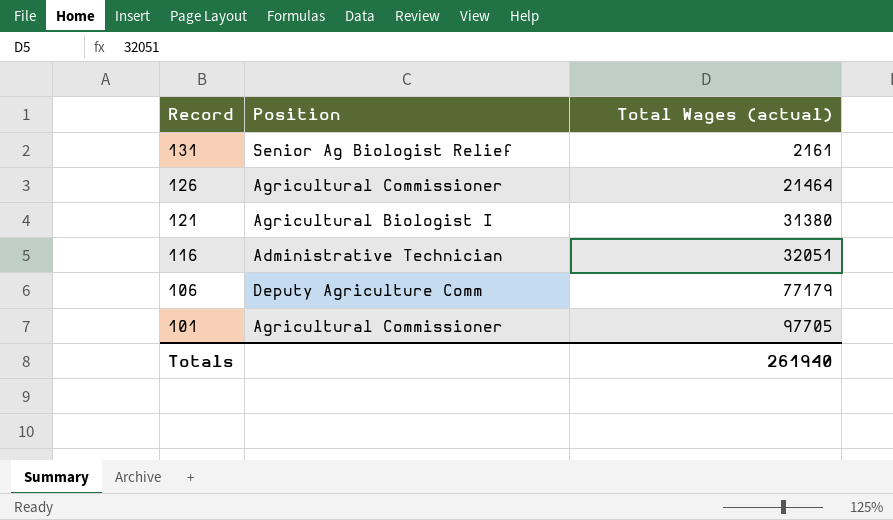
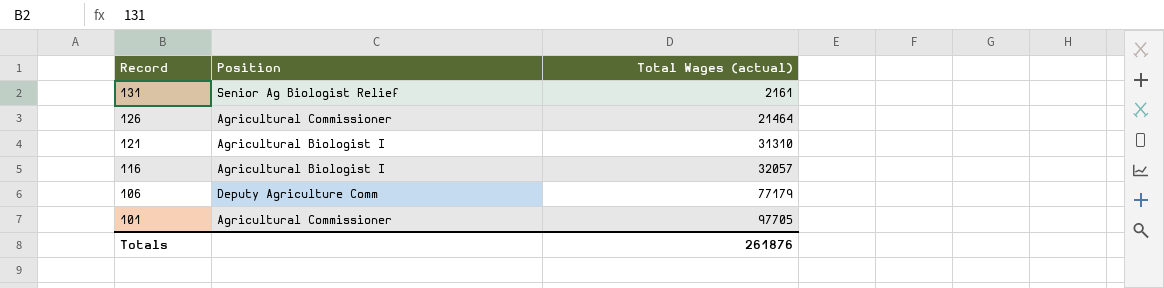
121 | Total Wages (actual): 31380 -> 31310
116 | Position: Administrative Technician -> Agricultural Biologist I
116 | Total Wages (actual): 32051 -> 32057
Totals | Total Wages (actual): 261940 -> 261876

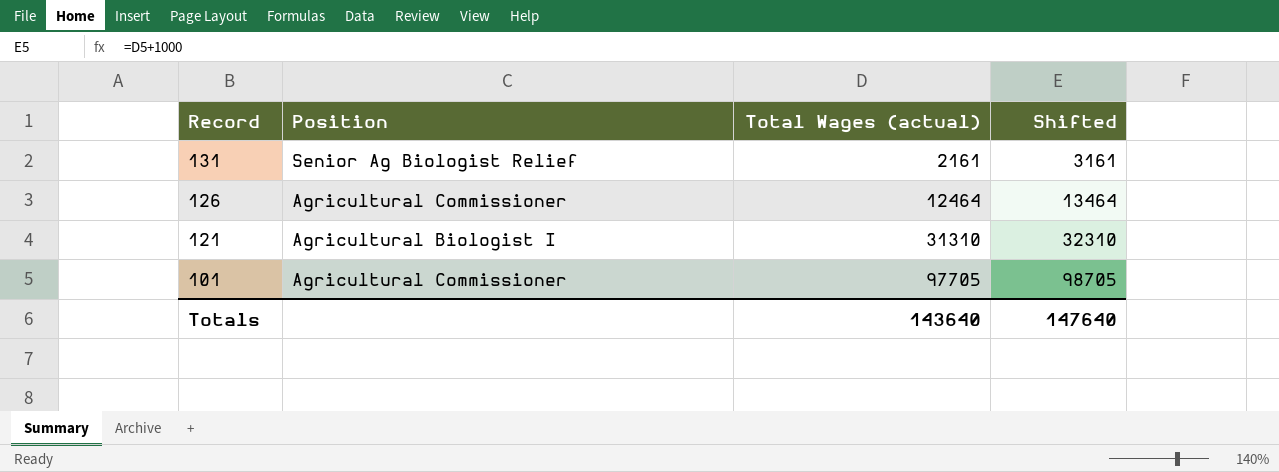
column Shifted | formula: none -> [Total Wages (actual)] + 1000
row 116: Agricultural Biologist I | 32057 -> none
row 106: Deputy Agriculture Comm | 77179 -> none
126 | Total Wages (actual): 21464 -> 12464
Totals | Total Wages (actual): 261876 -> 143640

